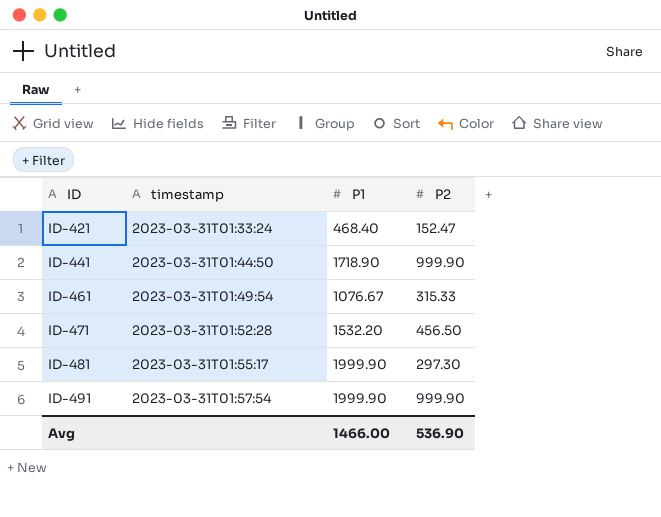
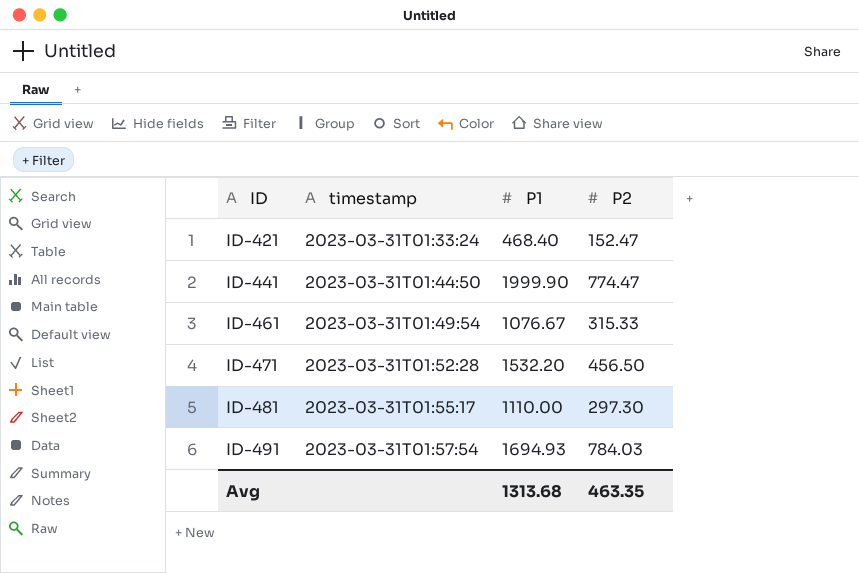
ID-441 | P1: 1718.90 -> 1999.90
ID-441 | P2: 999.90 -> 774.47
ID-481 | P1: 1999.90 -> 1110.00
ID-491 | P1: 1999.90 -> 1694.93
ID-491 | P2: 999.90 -> 784.03
Avg | P1: 1466.00 -> 1313.68
Avg | P2: 536.90 -> 463.35

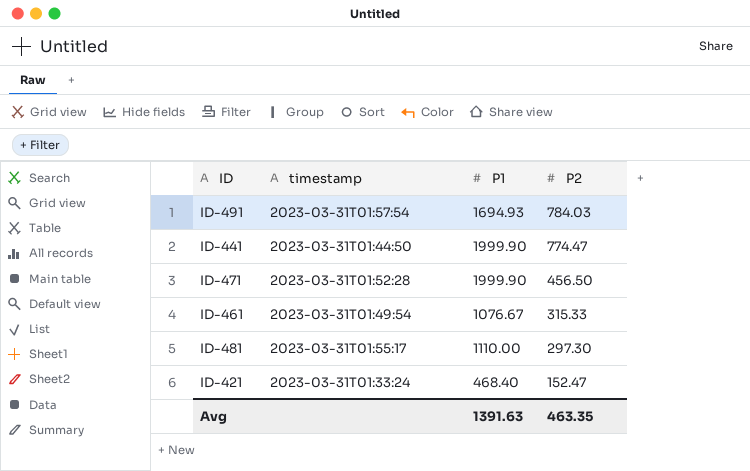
row order: ID ascending -> P2 descending
ID-471 | P1: 1532.20 -> 1999.90
Avg | P1: 1313.68 -> 1391.63

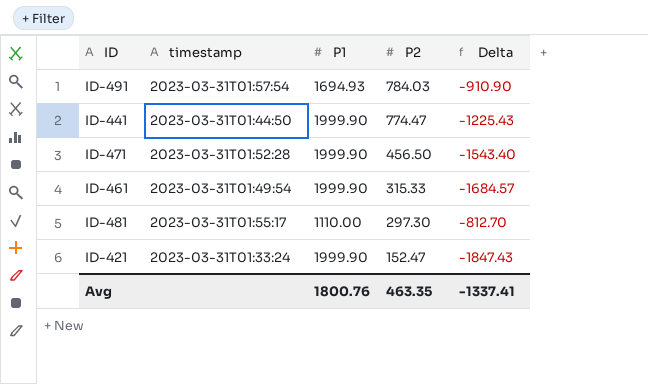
column Delta | formula: none -> [P2] - [P1]
ID-461 | P1: 1076.67 -> 1999.90
ID-421 | P1: 468.40 -> 1999.90
Avg | P1: 1391.63 -> 1800.76

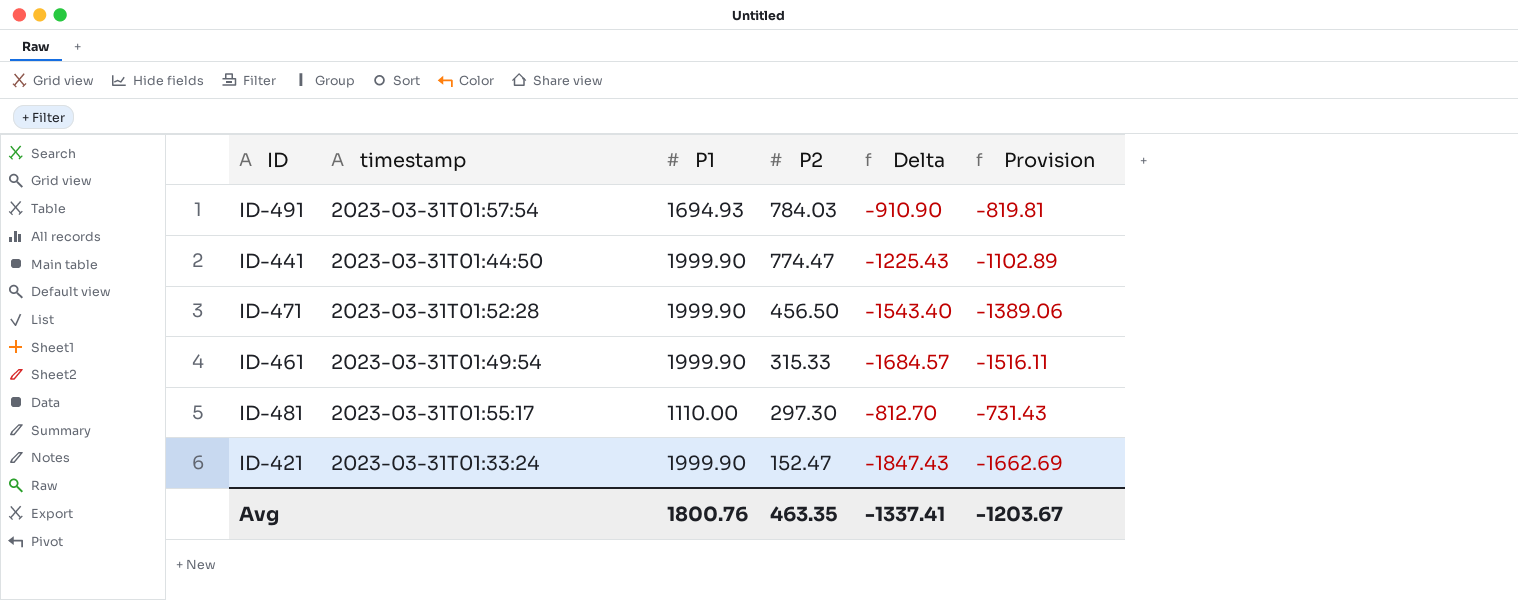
column Provision | formula: none -> [Delta] * 0.9

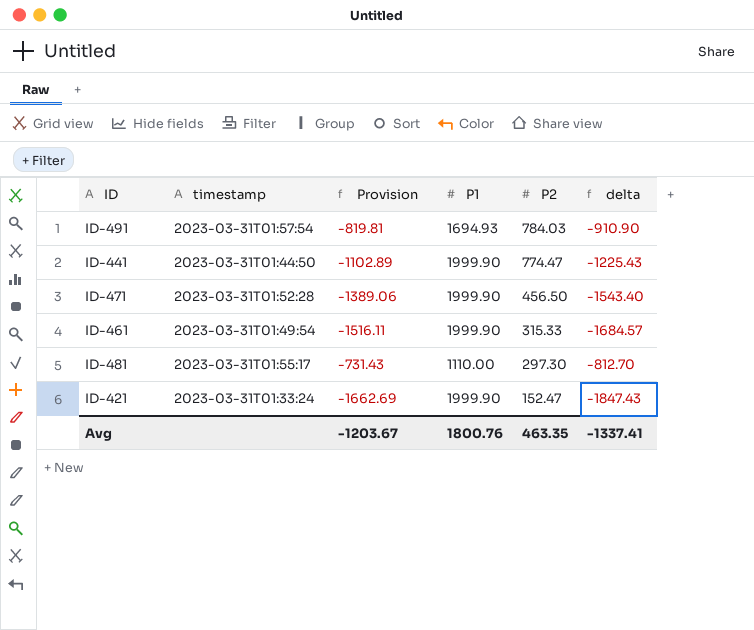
column Provision | position: 6 -> 3
column name: Delta -> delta

